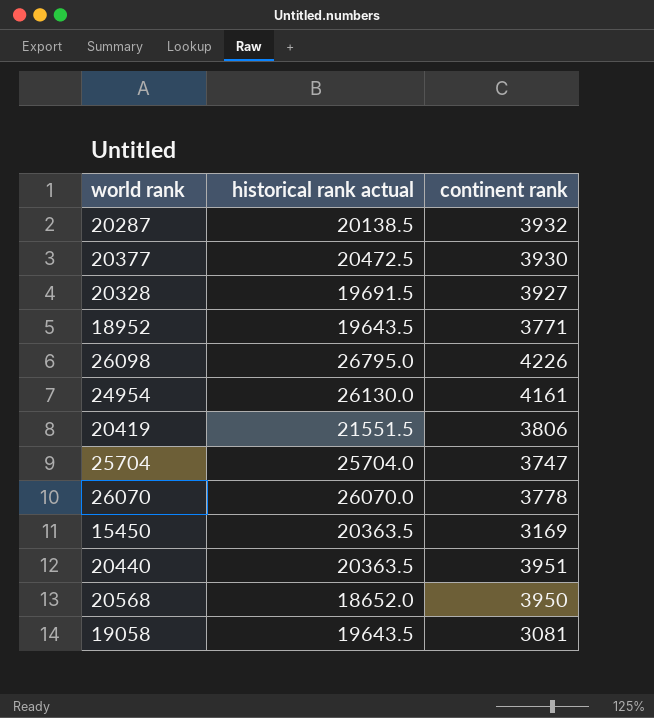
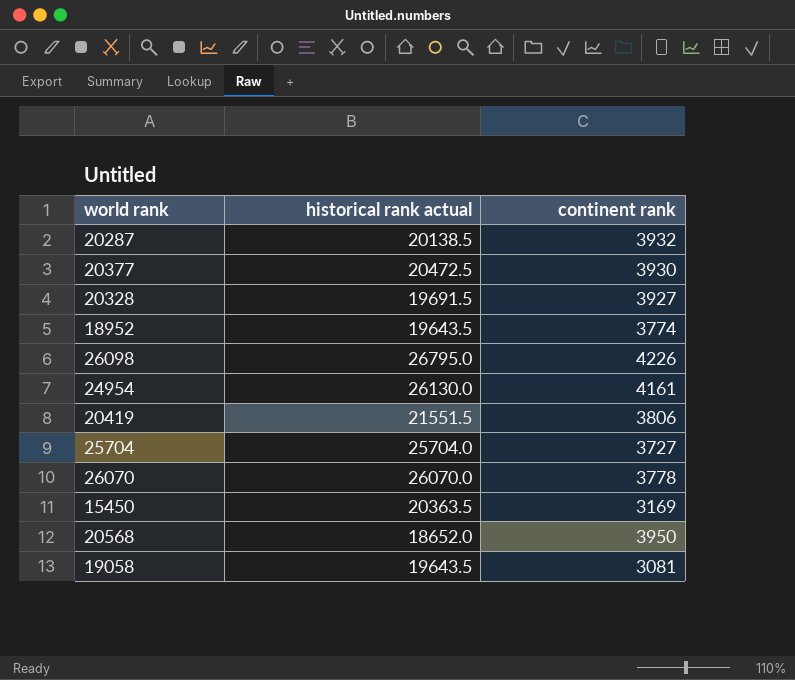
row 20440: 20363.5 | 3951 -> none
18952 | continent rank: 3771 -> 3774
25704 | continent rank: 3747 -> 3727

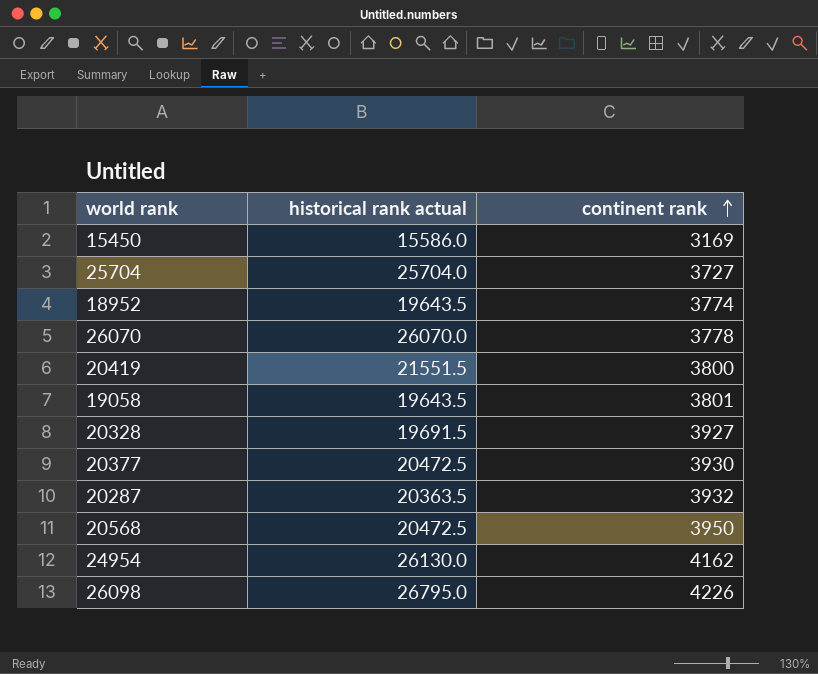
row order: none -> continent rank ascending
15450 | historical rank actual: 20363.5 -> 15586.0
20419 | continent rank: 3806 -> 3800
19058 | continent rank: 3081 -> 3801
20287 | historical rank actual: 20138.5 -> 20363.5
20568 | historical rank actual: 18652.0 -> 20472.5
24954 | continent rank: 4161 -> 4162

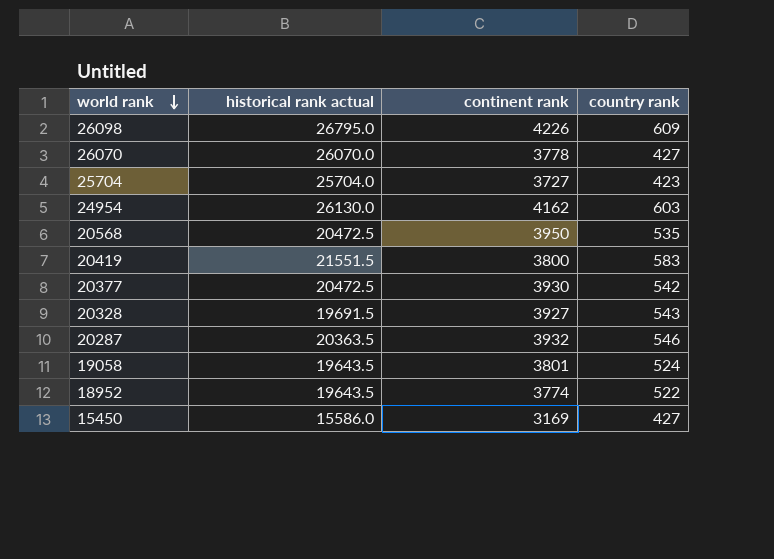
row order: continent rank ascending -> world rank descending
column country rank | position: none -> 4

